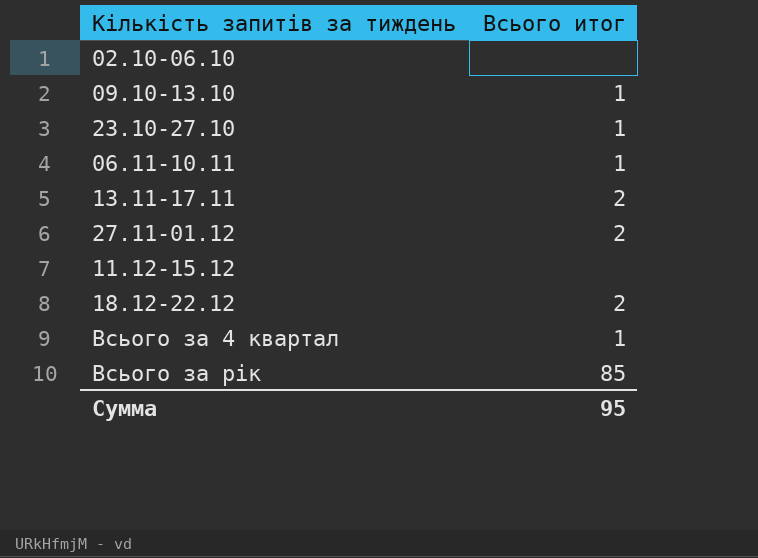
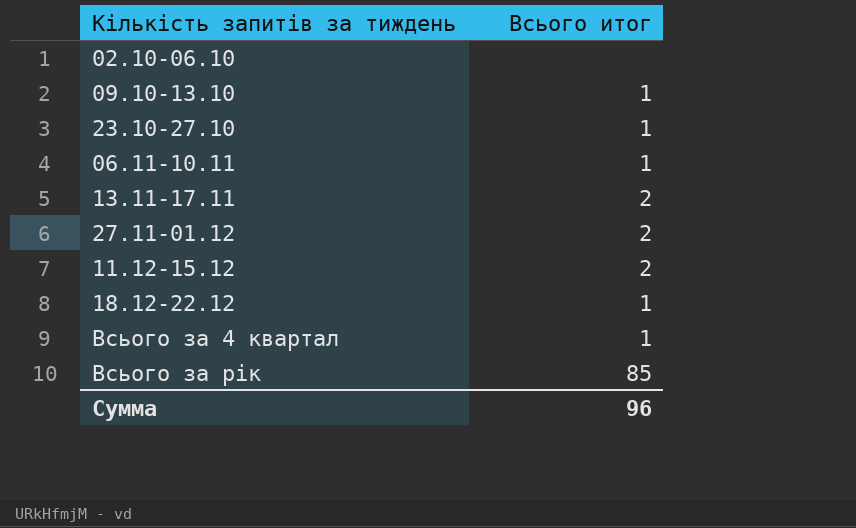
11.12-15.12 | Всього итог: none -> 2
18.12-22.12 | Всього итог: 2 -> 1
Сумма | Всього итог: 95 -> 96

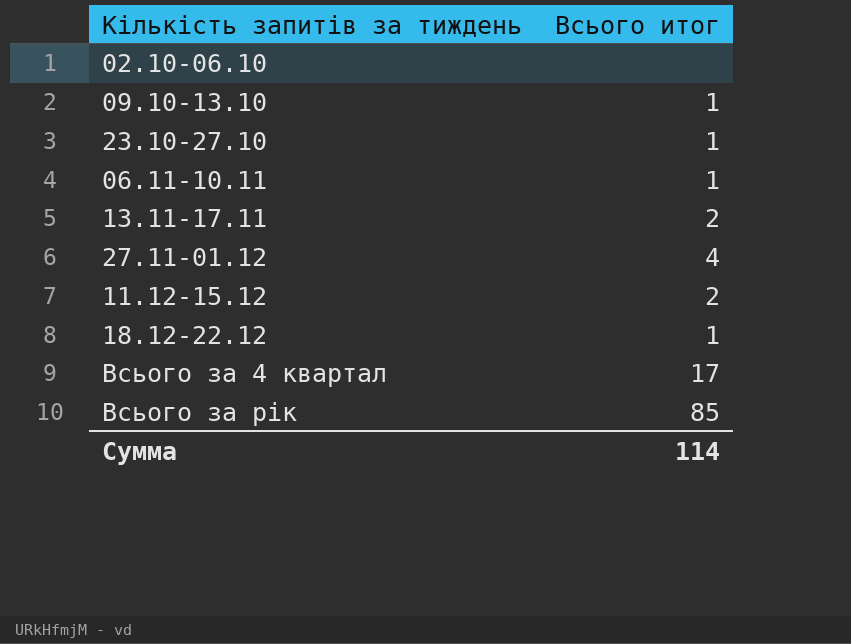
27.11-01.12 | Всього итог: 2 -> 4
Всього за 4 квартал | Всього итог: 1 -> 17
Сумма | Всього итог: 96 -> 114

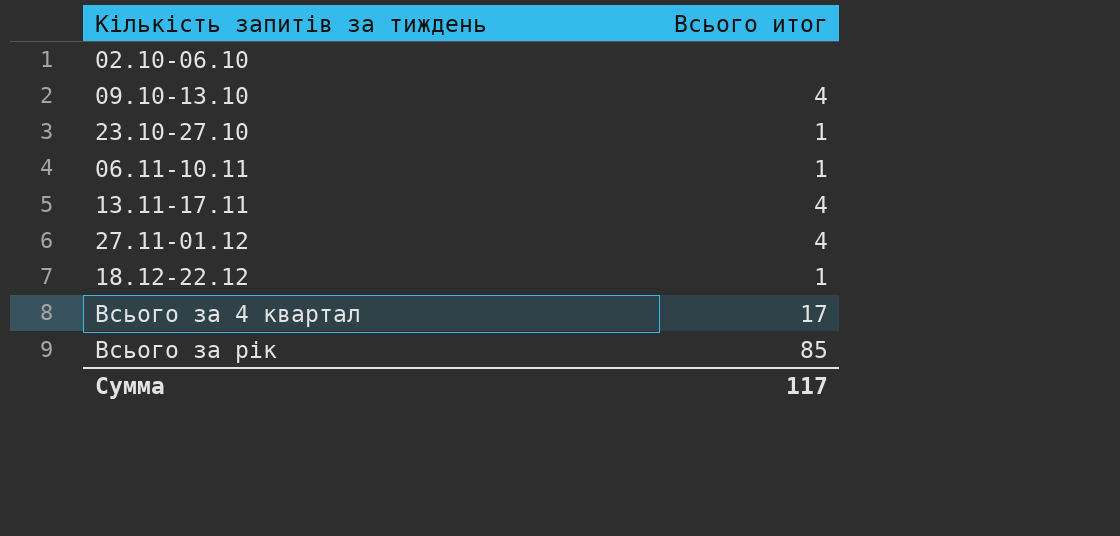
row 11.12-15.12: 2 -> none
09.10-13.10 | Всього итог: 1 -> 4
13.11-17.11 | Всього итог: 2 -> 4
Сумма | Всього итог: 114 -> 117

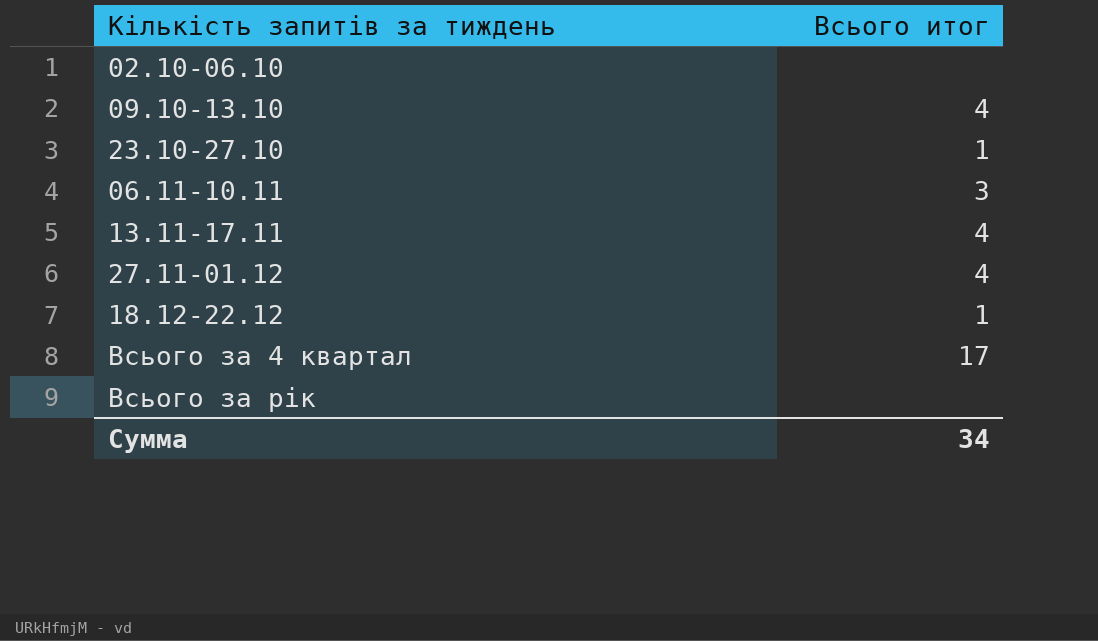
06.11-10.11 | Всього итог: 1 -> 3
Всього за рік | Всього итог: 85 -> none
Сумма | Всього итог: 117 -> 34

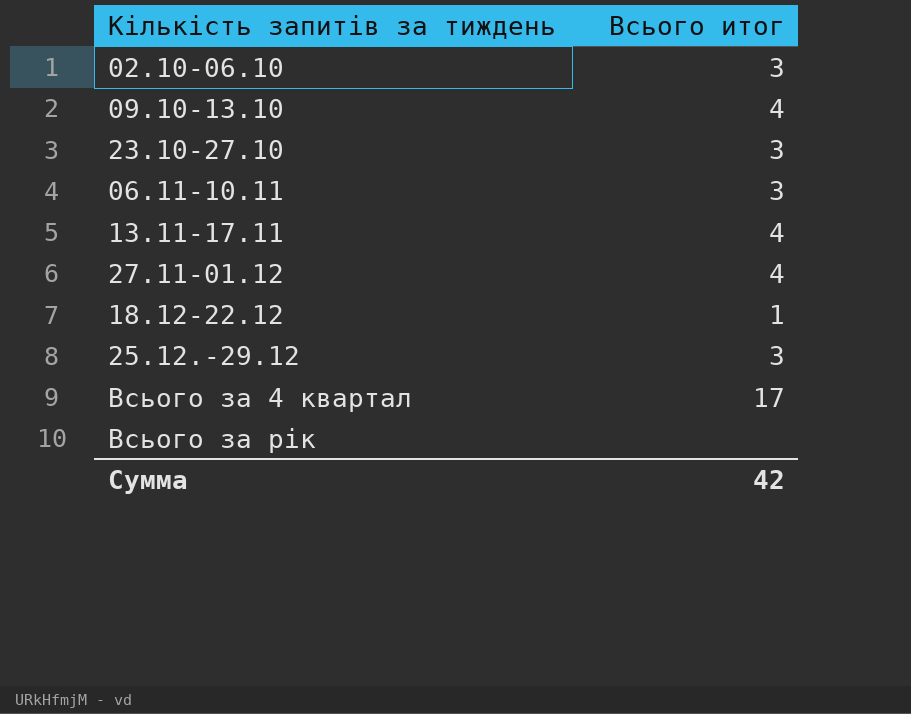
02.10-06.10 | Всього итог: none -> 3
23.10-27.10 | Всього итог: 1 -> 3
row 25.12.-29.12: none -> 3
Сумма | Всього итог: 34 -> 42

